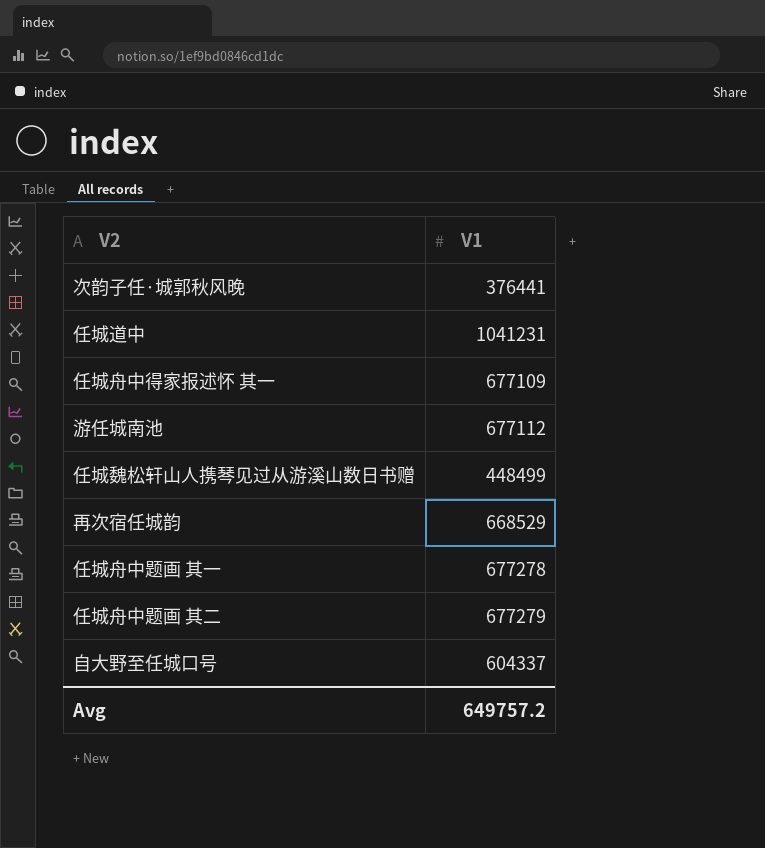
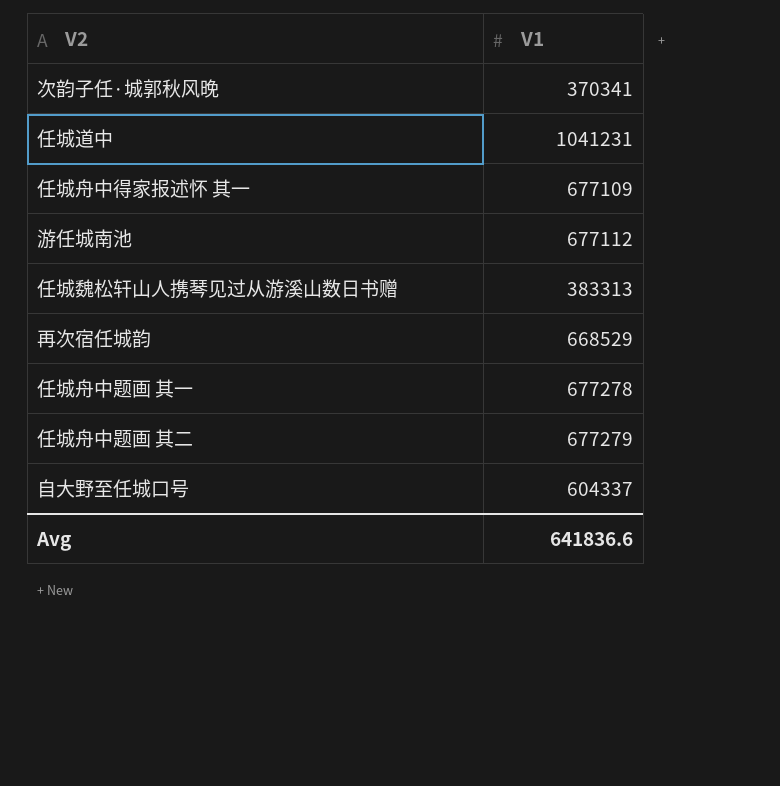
次韵子任·城郭秋风晚 | V1: 376441 -> 370341
任城魏松轩山人携琴见过从游溪山数日书赠 | V1: 448499 -> 383313
Avg | V1: 649757.2 -> 641836.6

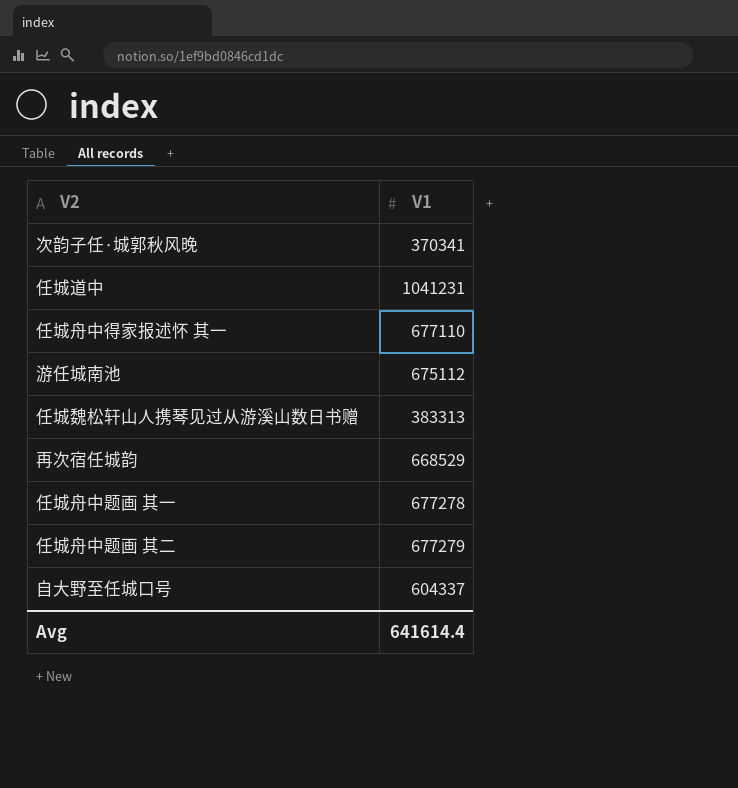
任城舟中得家报述怀 其一 | V1: 677109 -> 677110
游任城南池 | V1: 677112 -> 675112
Avg | V1: 641836.6 -> 641614.4

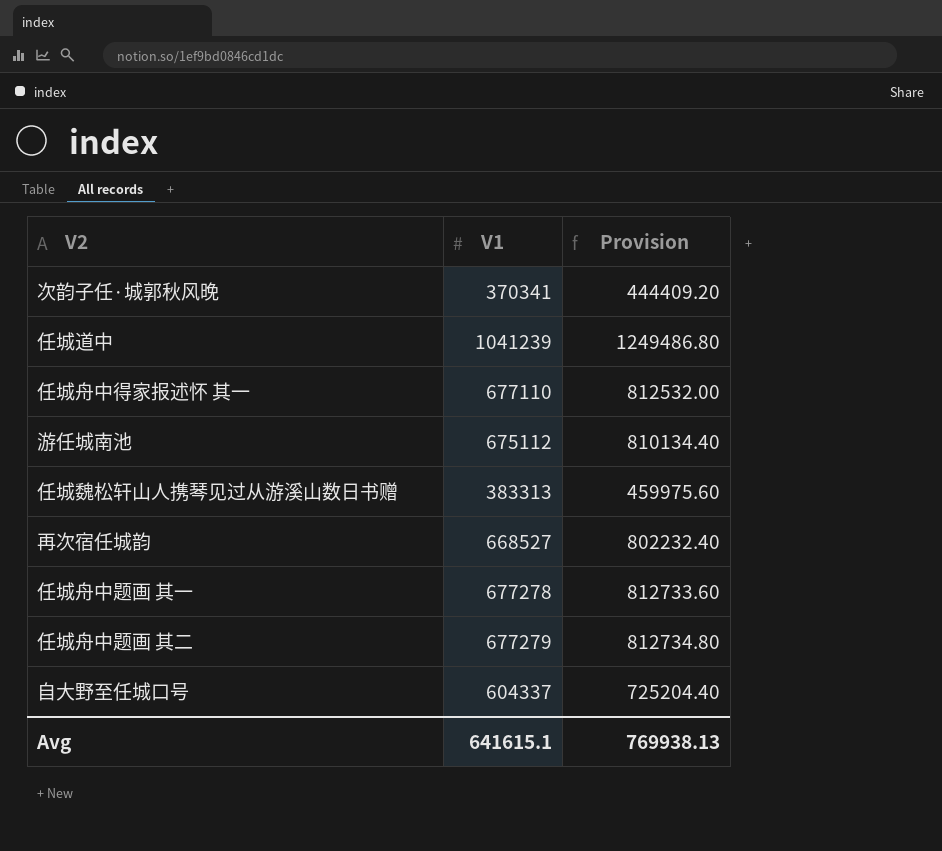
column Provision | formula: none -> [V1] * 1.2
任城道中 | V1: 1041231 -> 1041239
再次宿任城韵 | V1: 668529 -> 668527
Avg | V1: 641614.4 -> 641615.1

